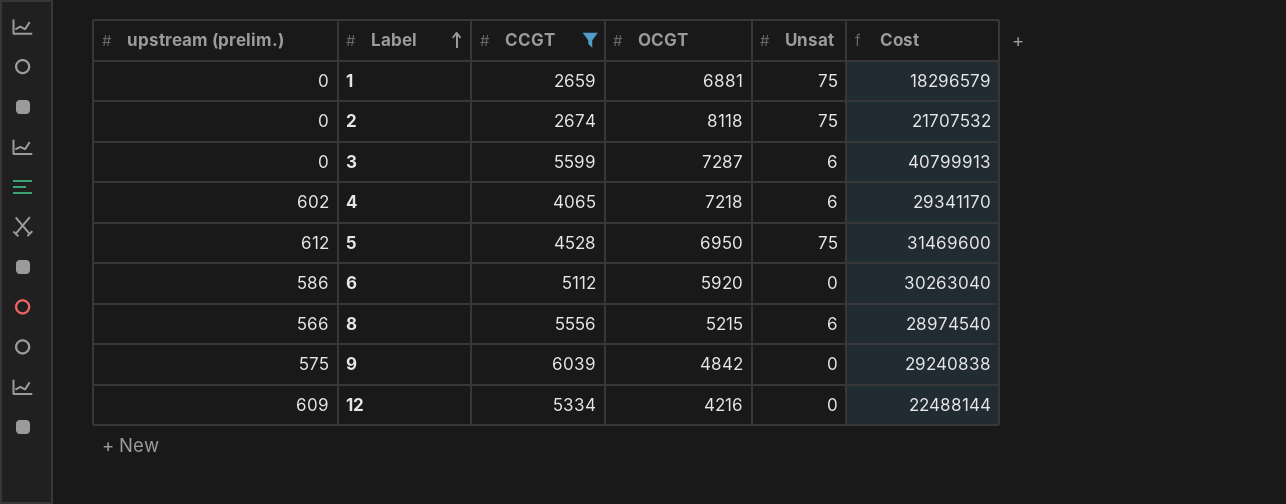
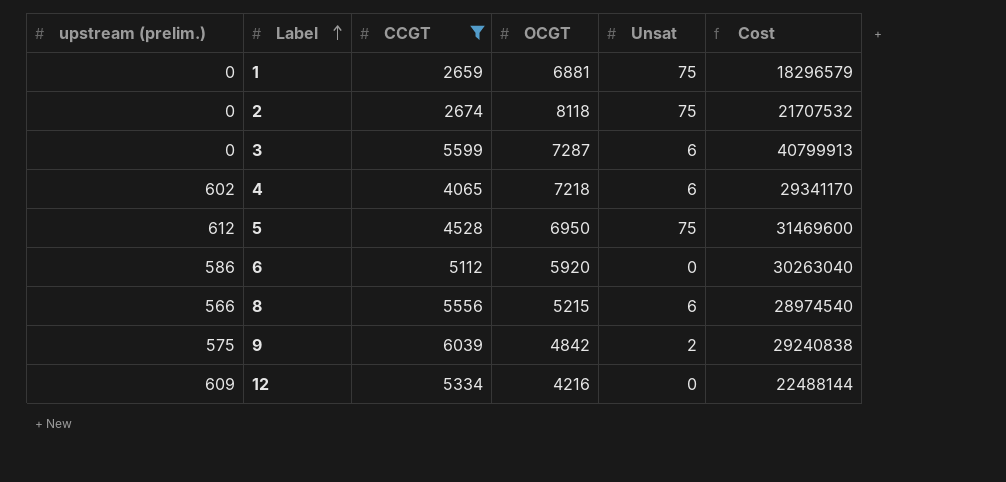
9 | Unsat: 0 -> 2

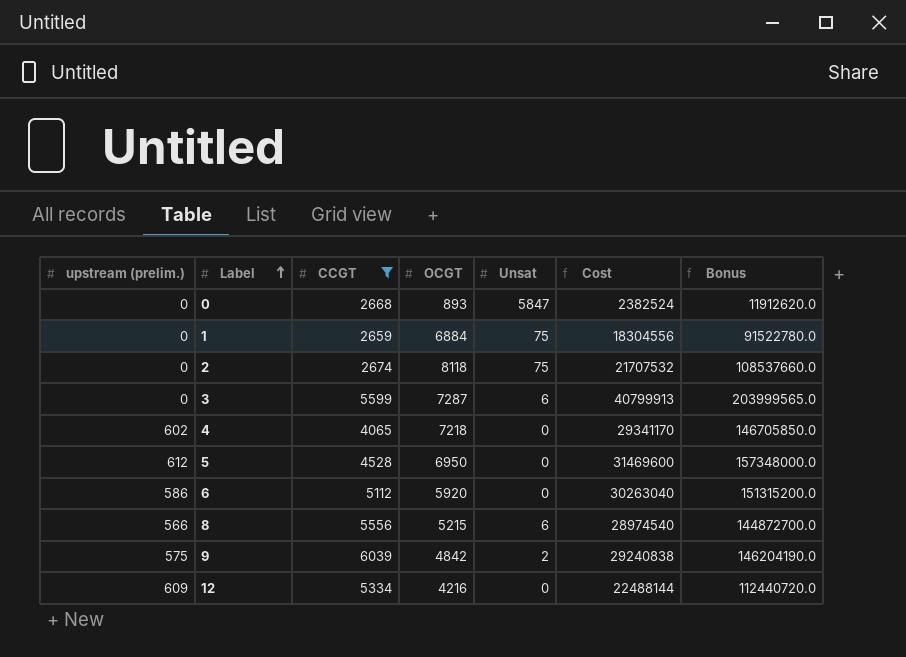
column Bonus | formula: none -> [Cost] * 5
row 0: none -> 0 | 2668 | 893 | 5847 | 2382524 | 11912620.0
1 | OCGT: 6881 -> 6884
1 | Cost: 18296579 -> 18304556
4 | Unsat: 6 -> 0
5 | Unsat: 75 -> 0

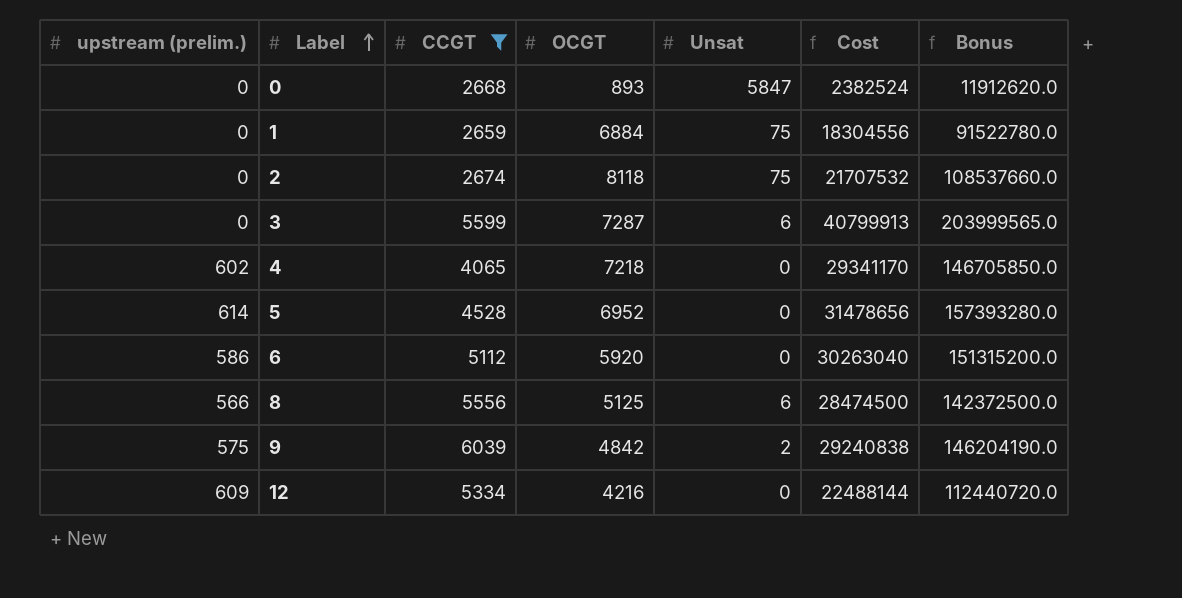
5 | upstream (prelim.): 612 -> 614
5 | OCGT: 6950 -> 6952
5 | Cost: 31469600 -> 31478656
5 | Bonus: 157348000.0 -> 157393280.0
8 | OCGT: 5215 -> 5125
8 | Cost: 28974540 -> 28474500
8 | Bonus: 144872700.0 -> 142372500.0

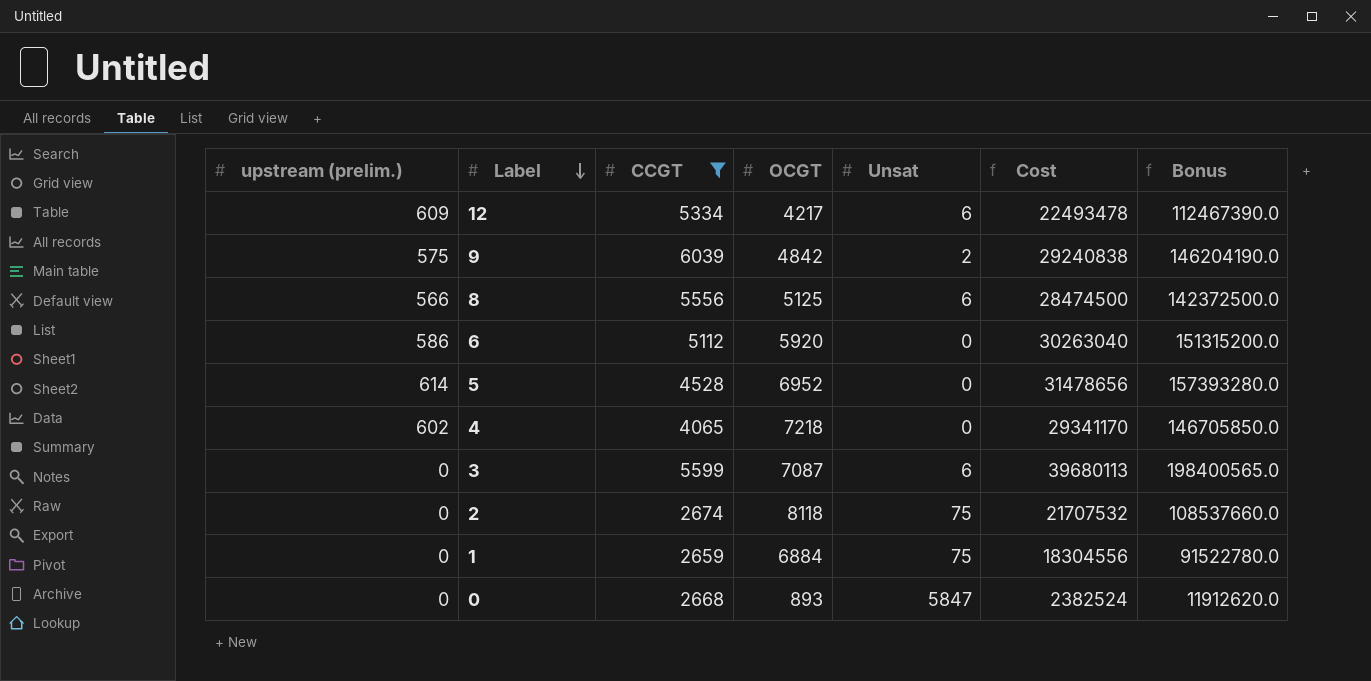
row order: Label ascending -> Label descending
12 | OCGT: 4216 -> 4217
12 | Unsat: 0 -> 6
12 | Cost: 22488144 -> 22493478
12 | Bonus: 112440720.0 -> 112467390.0
3 | OCGT: 7287 -> 7087
3 | Cost: 40799913 -> 39680113
3 | Bonus: 203999565.0 -> 198400565.0

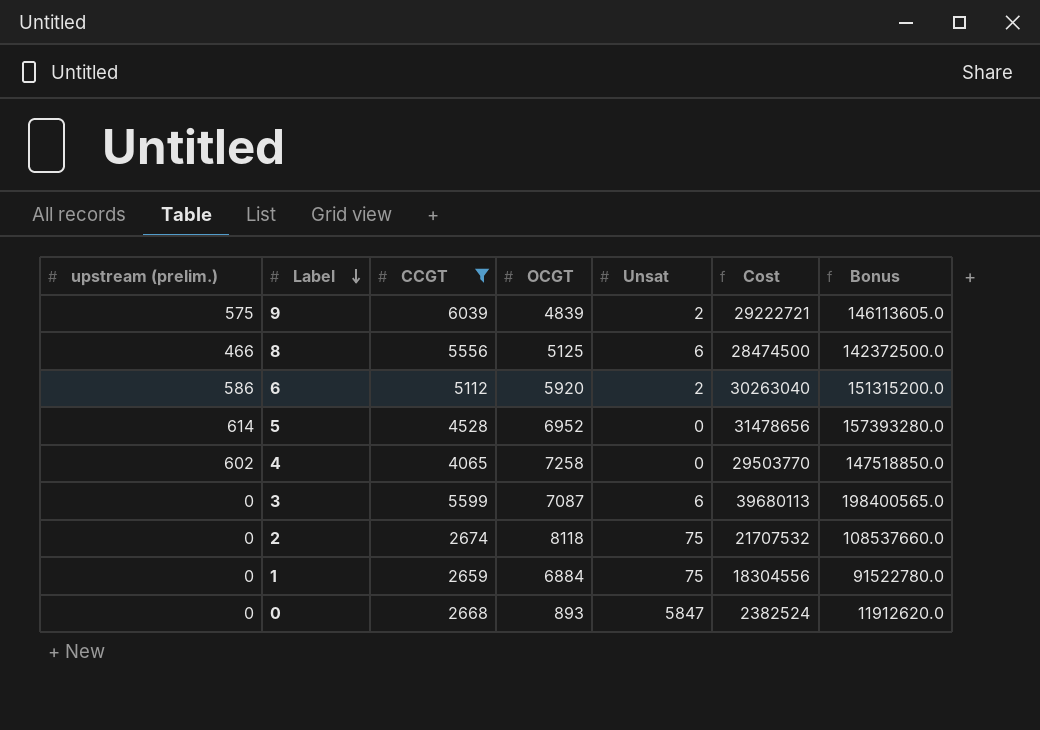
row 12: 609 | 5334 | 4217 | 6 | 22493478 | 112467390.0 -> none
9 | OCGT: 4842 -> 4839
9 | Cost: 29240838 -> 29222721
9 | Bonus: 146204190.0 -> 146113605.0
8 | upstream (prelim.): 566 -> 466
6 | Unsat: 0 -> 2
4 | OCGT: 7218 -> 7258
4 | Cost: 29341170 -> 29503770
4 | Bonus: 146705850.0 -> 147518850.0

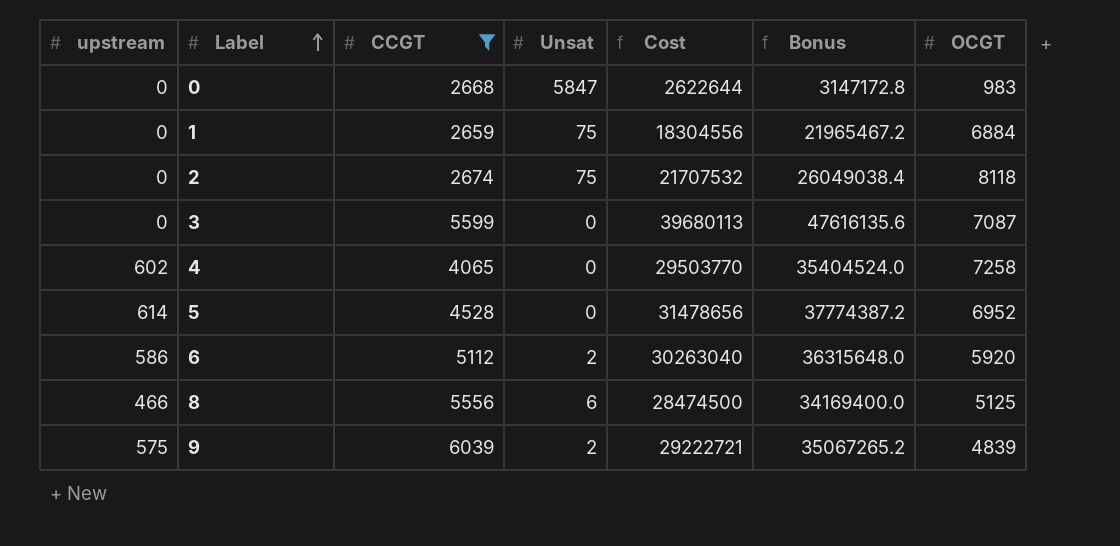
row order: Label descending -> Label ascending
column name: upstream (prelim.) -> upstream
column Bonus | formula: [Cost] * 5 -> [Cost] * 1.2
column OCGT | position: 4 -> 7
0 | Cost: 2382524 -> 2622644
0 | OCGT: 893 -> 983
3 | Unsat: 6 -> 0

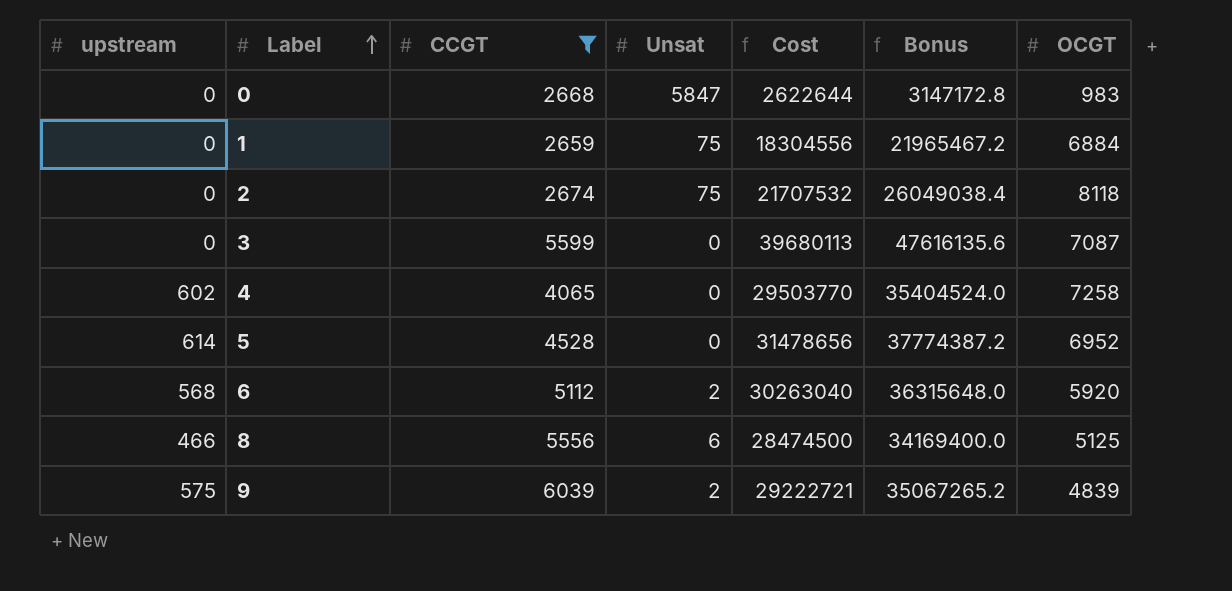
6 | upstream: 586 -> 568

